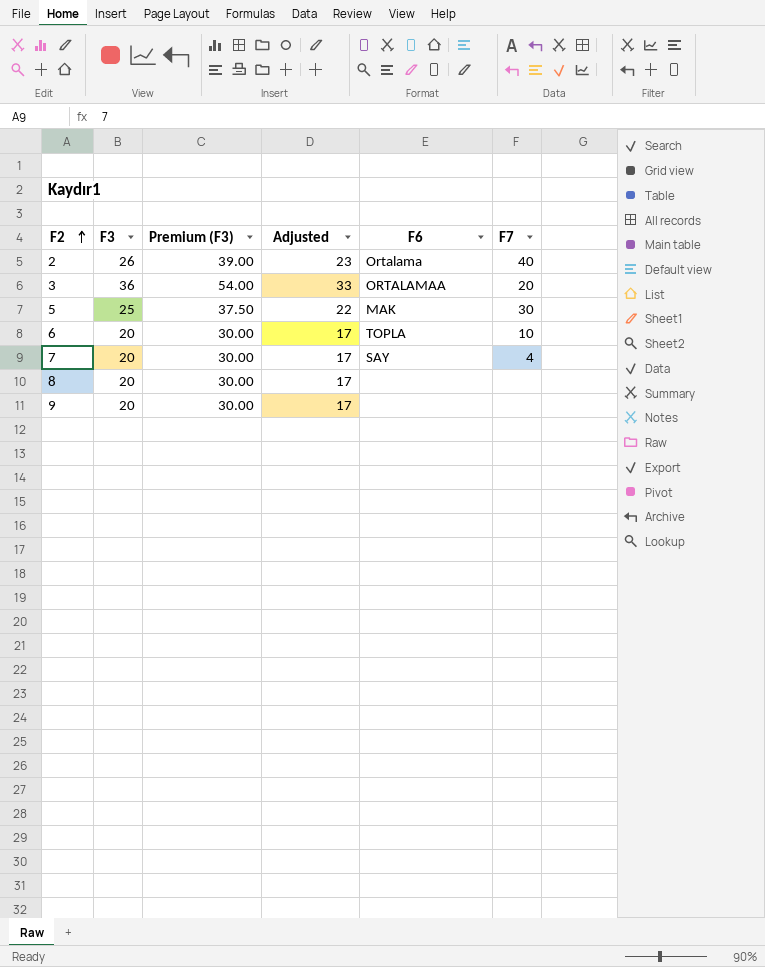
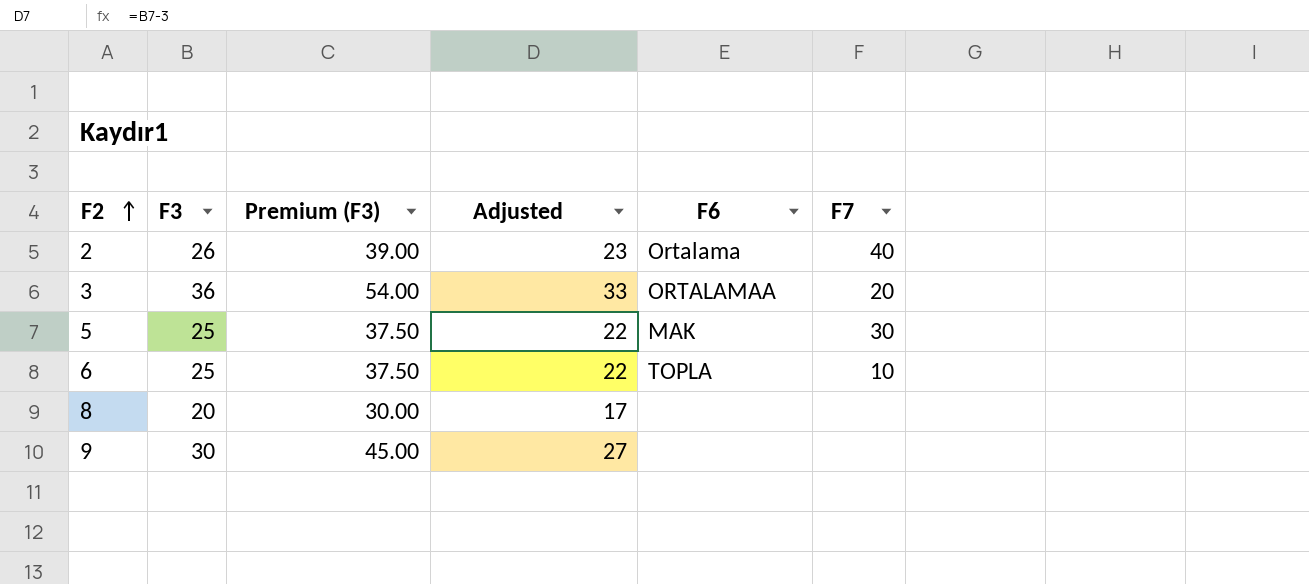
row 7: 20 | 30.00 | 17 | SAY | 4 -> none
6 | F3: 20 -> 25
6 | Premium (F3): 30.00 -> 37.50
6 | Adjusted: 17 -> 22
9 | F3: 20 -> 30
9 | Premium (F3): 30.00 -> 45.00
9 | Adjusted: 17 -> 27

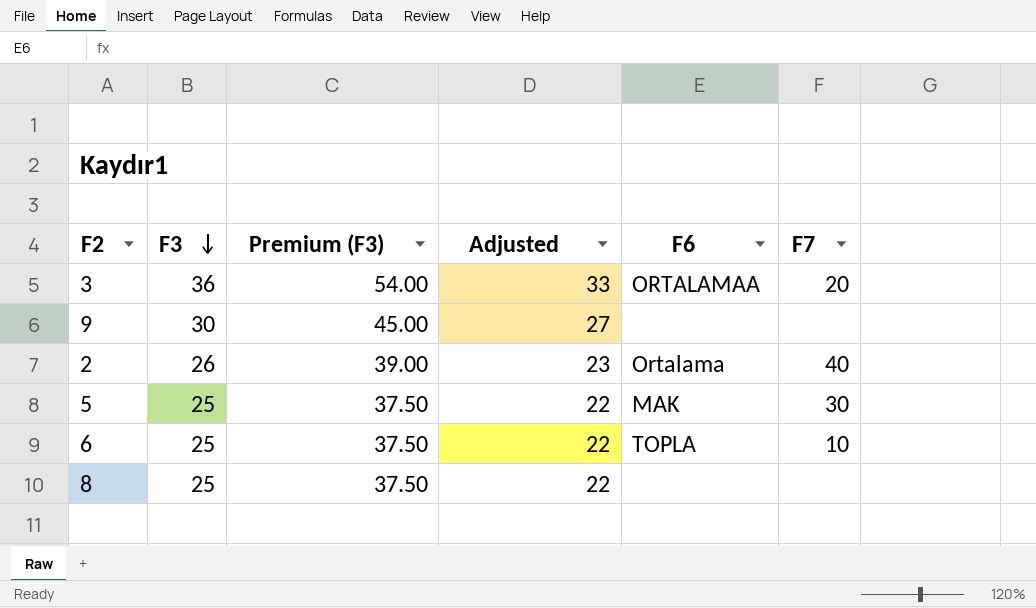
row order: F2 ascending -> F3 descending
8 | F3: 20 -> 25
8 | Premium (F3): 30.00 -> 37.50
8 | Adjusted: 17 -> 22

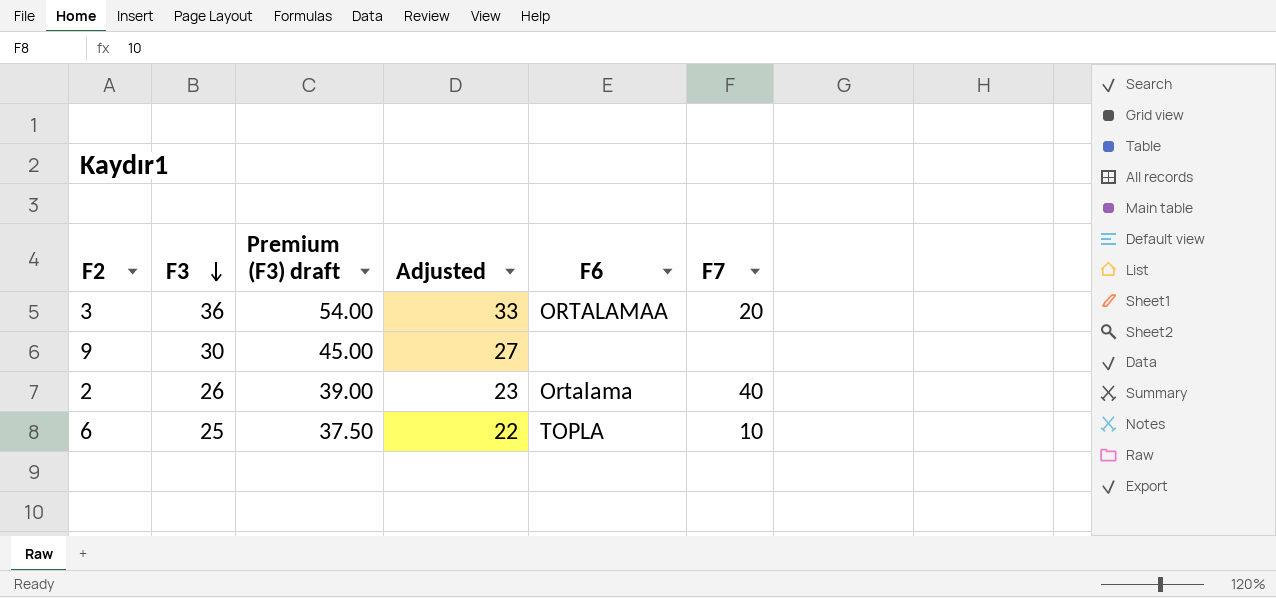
column name: Premium (F3) -> Premium (F3) draft
row 5: 25 | 37.50 | 22 | MAK | 30 -> none
row 8: 25 | 37.50 | 22 | none | none -> none

